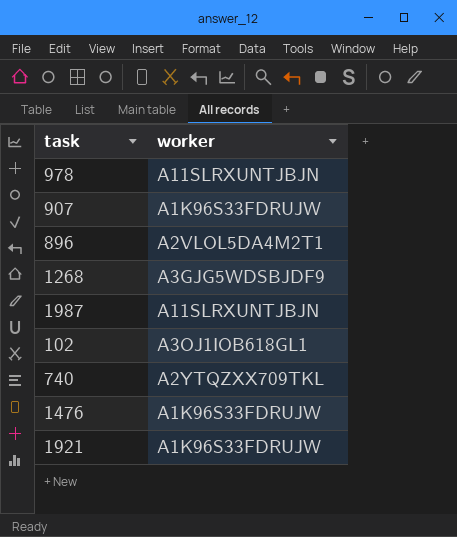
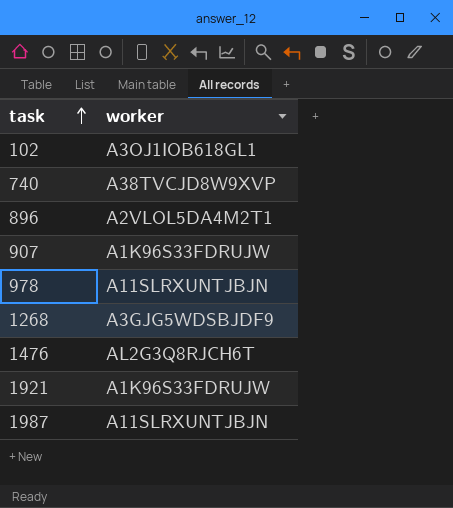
row order: none -> task ascending
740 | worker: A2YTQZXX709TKL -> A38TVCJD8W9XVP
1476 | worker: A1K96S33FDRUJW -> AL2G3Q8RJCH6T

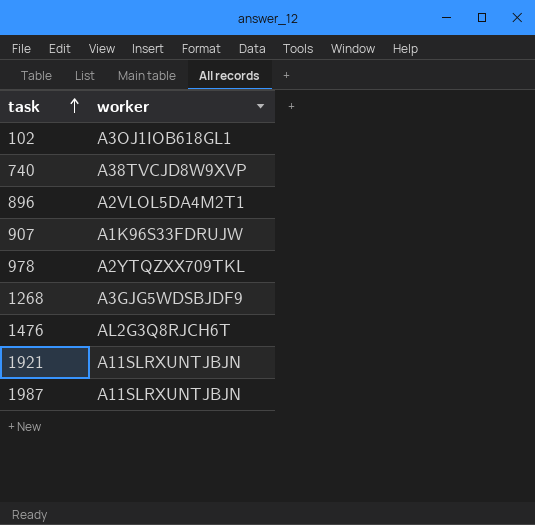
978 | worker: A11SLRXUNTJBJN -> A2YTQZXX709TKL
1921 | worker: A1K96S33FDRUJW -> A11SLRXUNTJBJN

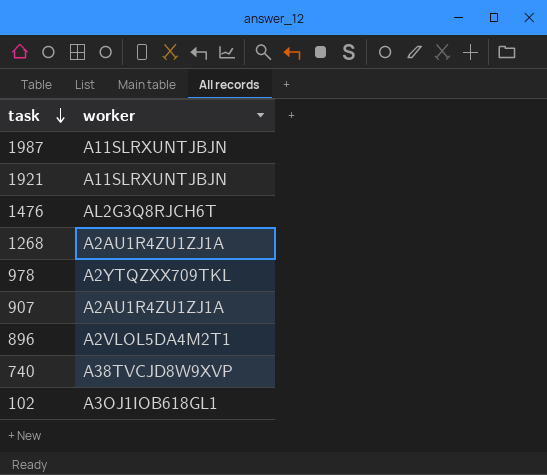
row order: task ascending -> task descending
1268 | worker: A3GJG5WDSBJDF9 -> A2AU1R4ZU1ZJ1A
907 | worker: A1K96S33FDRUJW -> A2AU1R4ZU1ZJ1A

